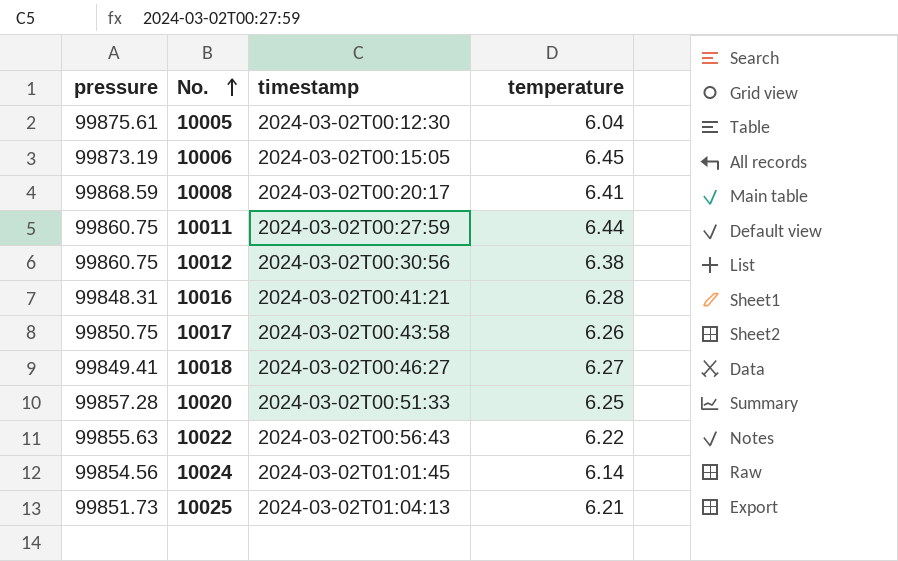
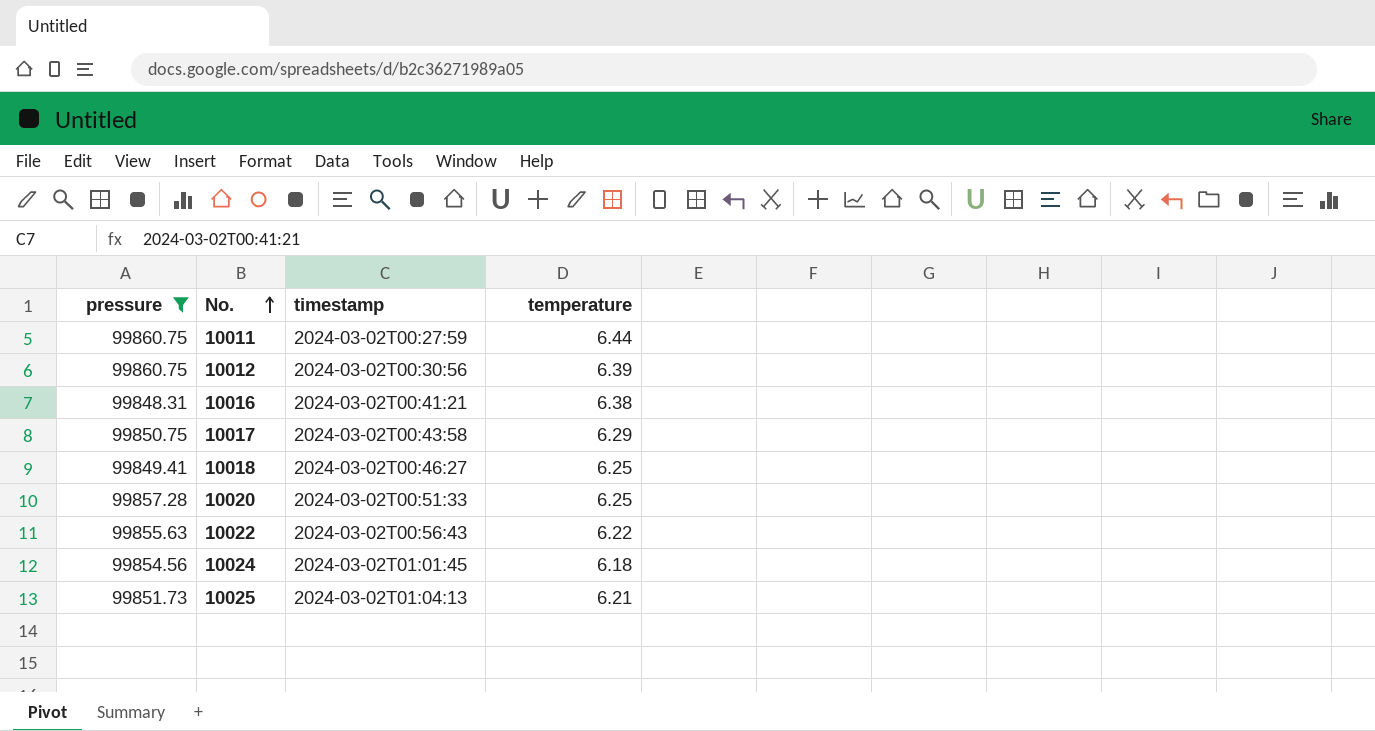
filter: none -> pressure <= 99860.75
10012 | temperature: 6.38 -> 6.39
10016 | temperature: 6.28 -> 6.38
10017 | temperature: 6.26 -> 6.29
10018 | temperature: 6.27 -> 6.25
10024 | temperature: 6.14 -> 6.18

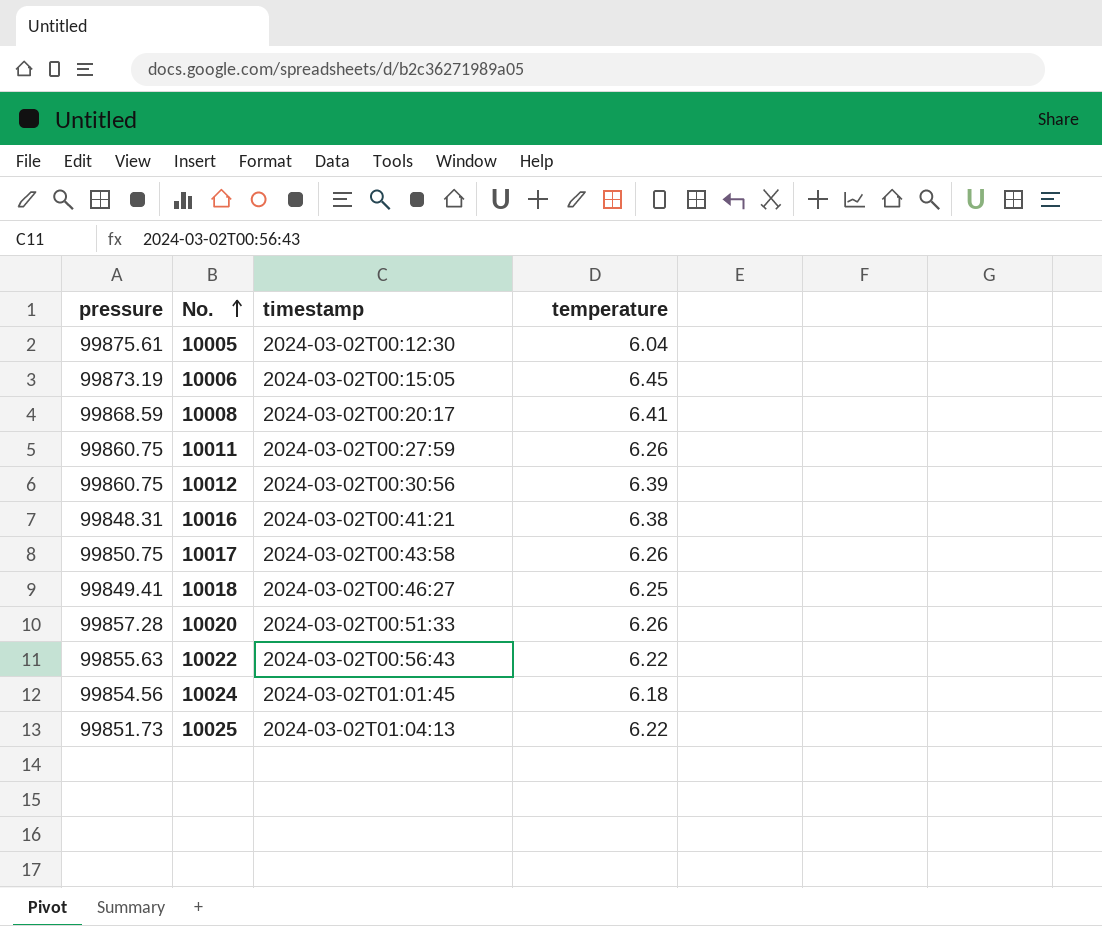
filter: pressure <= 99860.75 -> none
10011 | temperature: 6.44 -> 6.26
10017 | temperature: 6.29 -> 6.26
10020 | temperature: 6.25 -> 6.26
10025 | temperature: 6.21 -> 6.22

